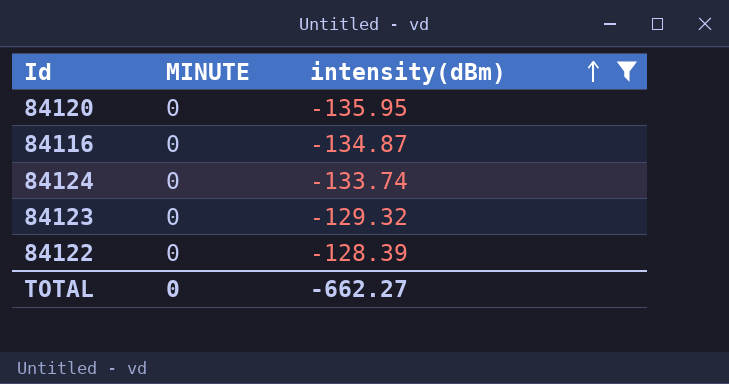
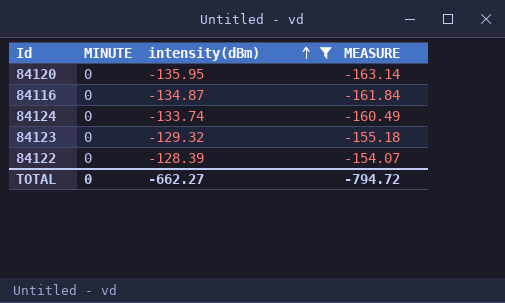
column MEASURE | formula: none -> [intensity(dBm)] * 1.2

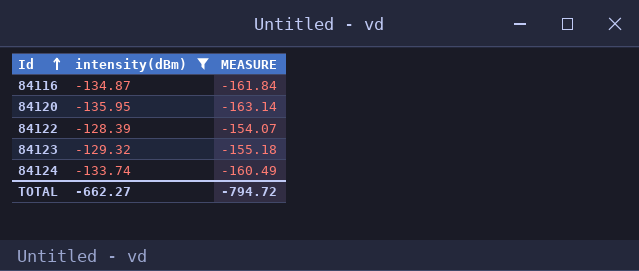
row order: intensity(dBm) ascending -> Id ascending
column MINUTE | position: 2 -> none

